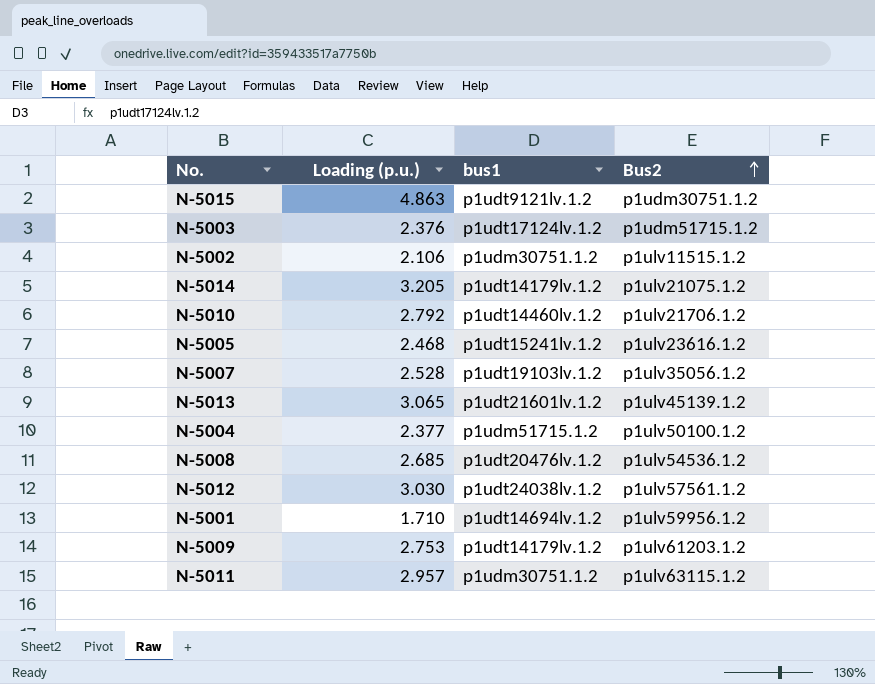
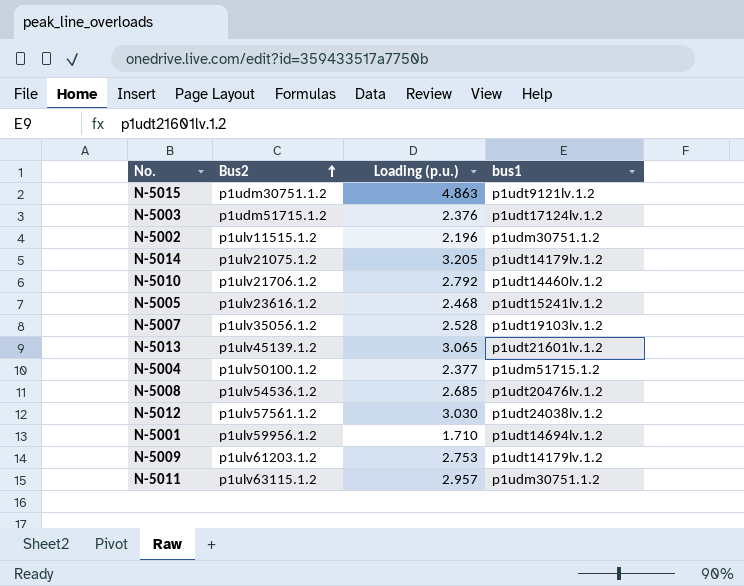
column Bus2 | position: 4 -> 2
N-5002 | Loading (p.u.): 2.106 -> 2.196

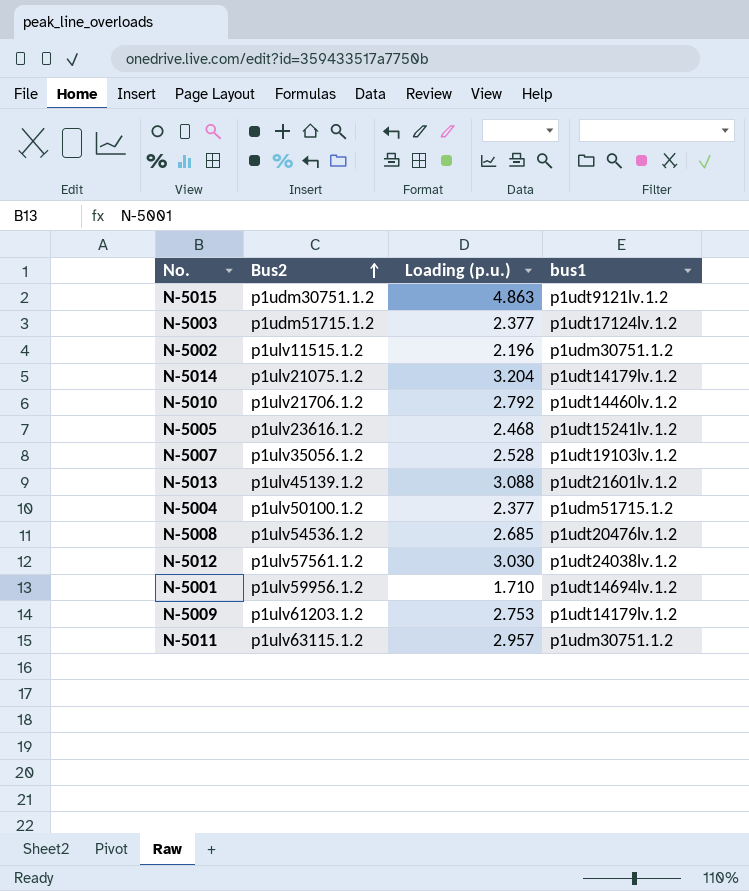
N-5003 | Loading (p.u.): 2.376 -> 2.377
N-5014 | Loading (p.u.): 3.205 -> 3.204
N-5013 | Loading (p.u.): 3.065 -> 3.088

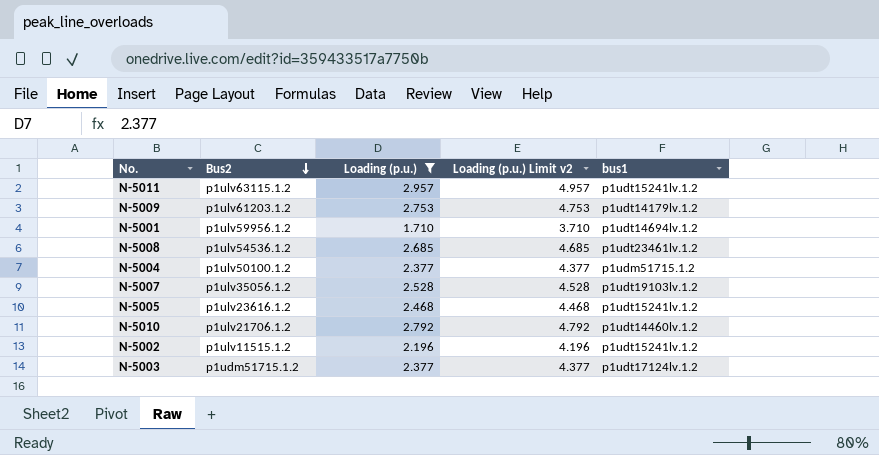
filter: none -> Loading (p.u.) <= 2.957
row order: Bus2 ascending -> Bus2 descending
column Loading (p.u.) Limit v2 | formula: none -> [Loading (p.u.)] + 2
N-5011 | bus1: p1udm30751.1.2 -> p1udt15241lv.1.2
N-5008 | bus1: p1udt20476lv.1.2 -> p1udt23461lv.1.2
N-5002 | bus1: p1udm30751.1.2 -> p1udt15241lv.1.2

